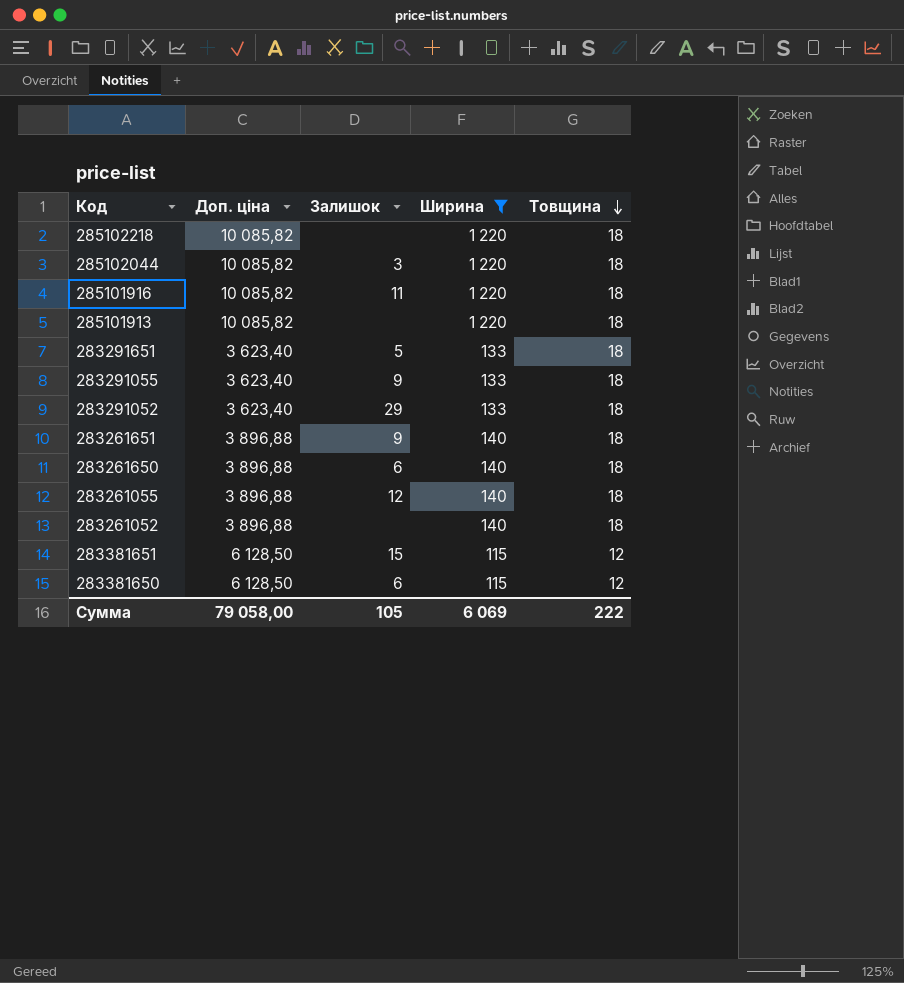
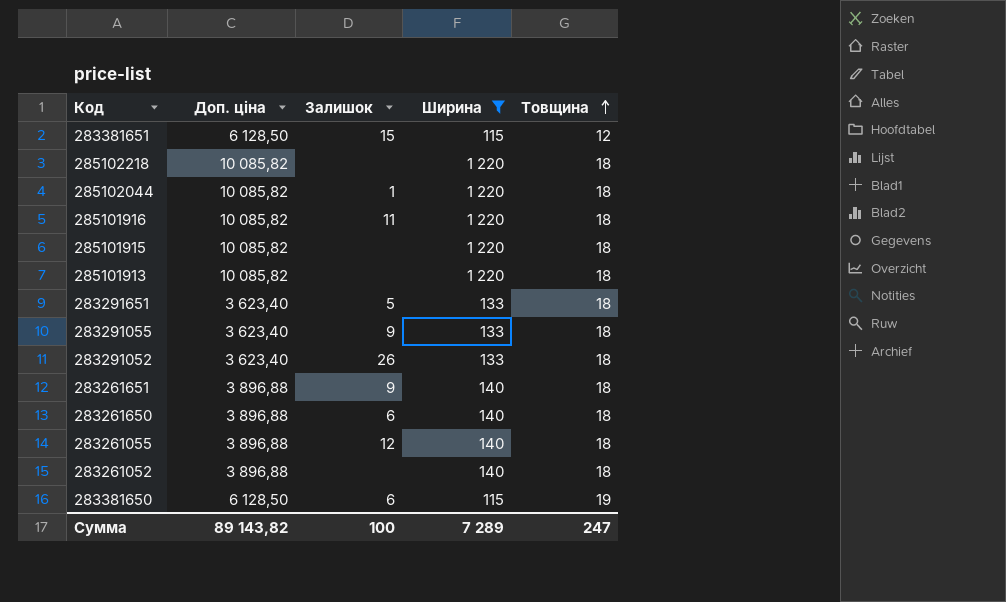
row order: Товщина descending -> Товщина ascending
285102044 | Залишок: 3 -> 1
row 285101915: none -> 10 085,82 | none | 1 220 | 18
283291052 | Залишок: 29 -> 26
283381650 | Товщина: 12 -> 19
Сумма | Доп. ціна: 79 058,00 -> 89 143,82
Сумма | Залишок: 105 -> 100
Сумма | Ширина: 6 069 -> 7 289
Сумма | Товщина: 222 -> 247

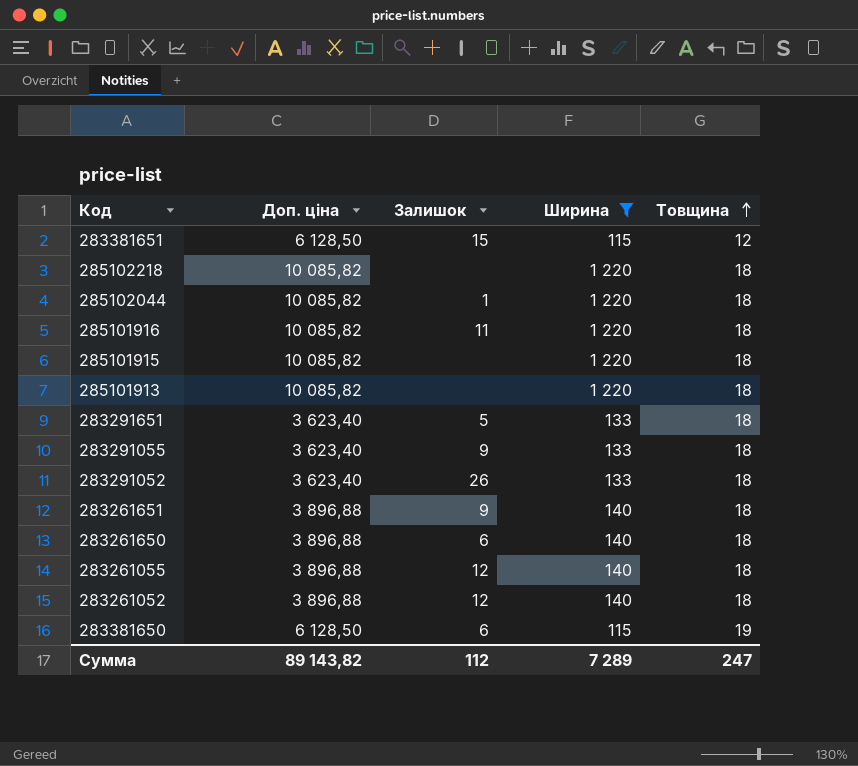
283261052 | Залишок: none -> 12
Сумма | Залишок: 100 -> 112

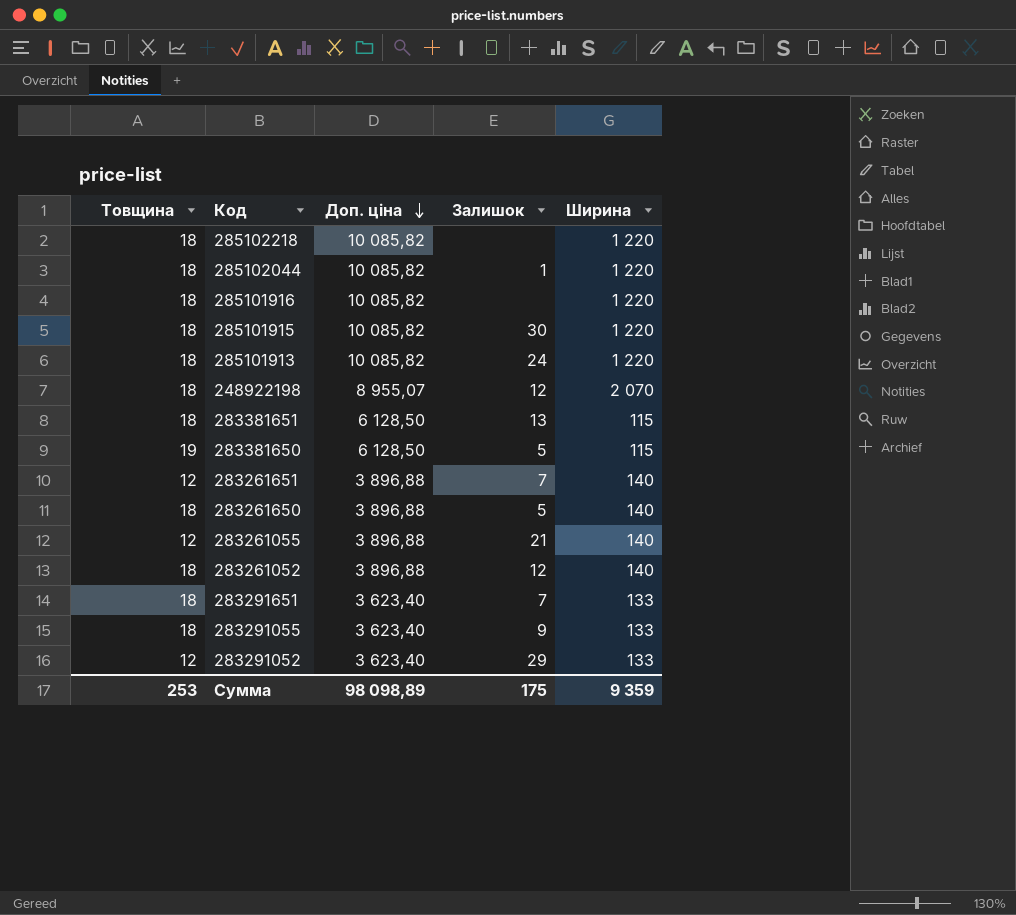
filter: Ширина != 2 070 -> none
row order: Товщина ascending -> Доп. ціна descending
column Товщина | position: 5 -> 1
285101916 | Залишок: 11 -> none
285101915 | Залишок: none -> 30
285101913 | Залишок: none -> 24
283381651 | Товщина: 12 -> 18
283381651 | Залишок: 15 -> 13
283381650 | Залишок: 6 -> 5
283261651 | Товщина: 18 -> 12
283261651 | Залишок: 9 -> 7
283261650 | Залишок: 6 -> 5
283261055 | Товщина: 18 -> 12
283261055 | Залишок: 12 -> 21
283291651 | Залишок: 5 -> 7
283291052 | Товщина: 18 -> 12
283291052 | Залишок: 26 -> 29
Сумма | Товщина: 247 -> 253
Сумма | Доп. ціна: 89 143,82 -> 98 098,89
Сумма | Залишок: 112 -> 175
Сумма | Ширина: 7 289 -> 9 359

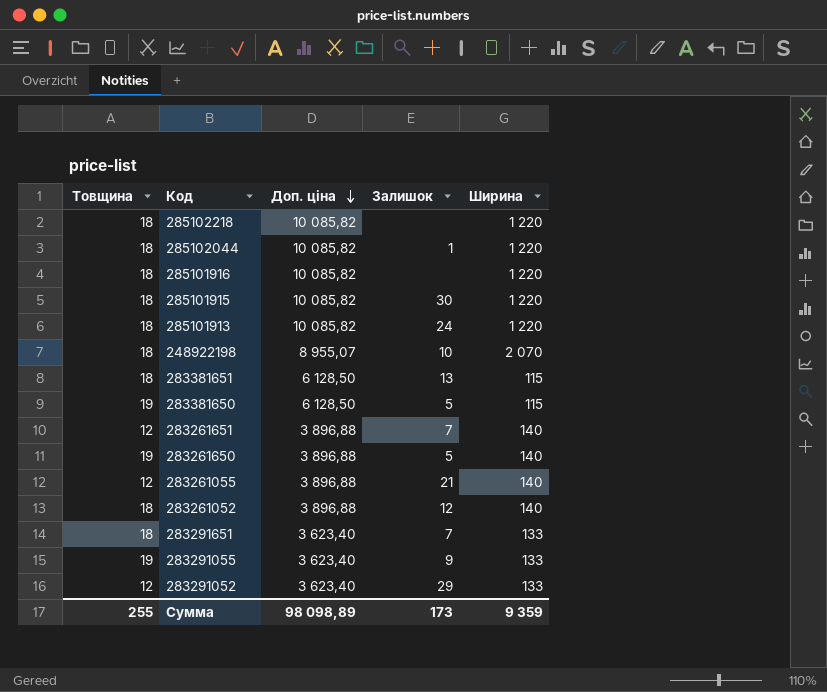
248922198 | Залишок: 12 -> 10
283261650 | Товщина: 18 -> 19
283291055 | Товщина: 18 -> 19
Сумма | Товщина: 253 -> 255
Сумма | Залишок: 175 -> 173

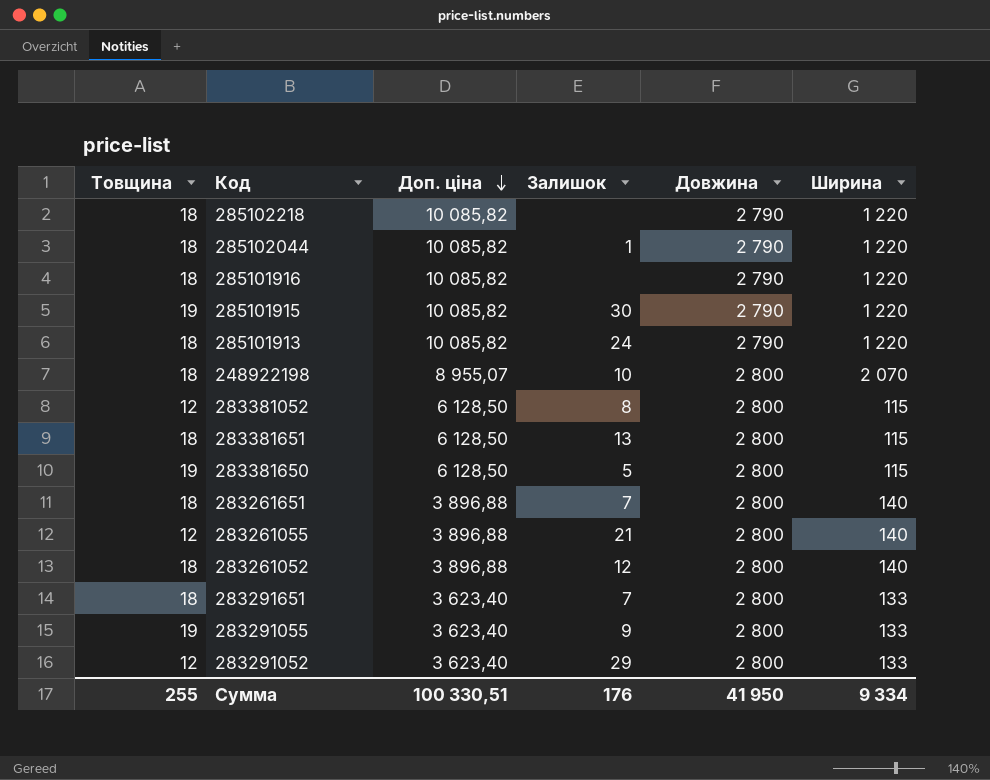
column Довжина | position: none -> 5
row 283261650: 19 | 3 896,88 | 5 | 140 -> none
285101915 | Товщина: 18 -> 19
row 283381052: none -> 12 | 6 128,50 | 8 | 2 800 | 115
283261651 | Товщина: 12 -> 18
Сумма | Доп. ціна: 98 098,89 -> 100 330,51
Сумма | Залишок: 173 -> 176
Сумма | Ширина: 9 359 -> 9 334

